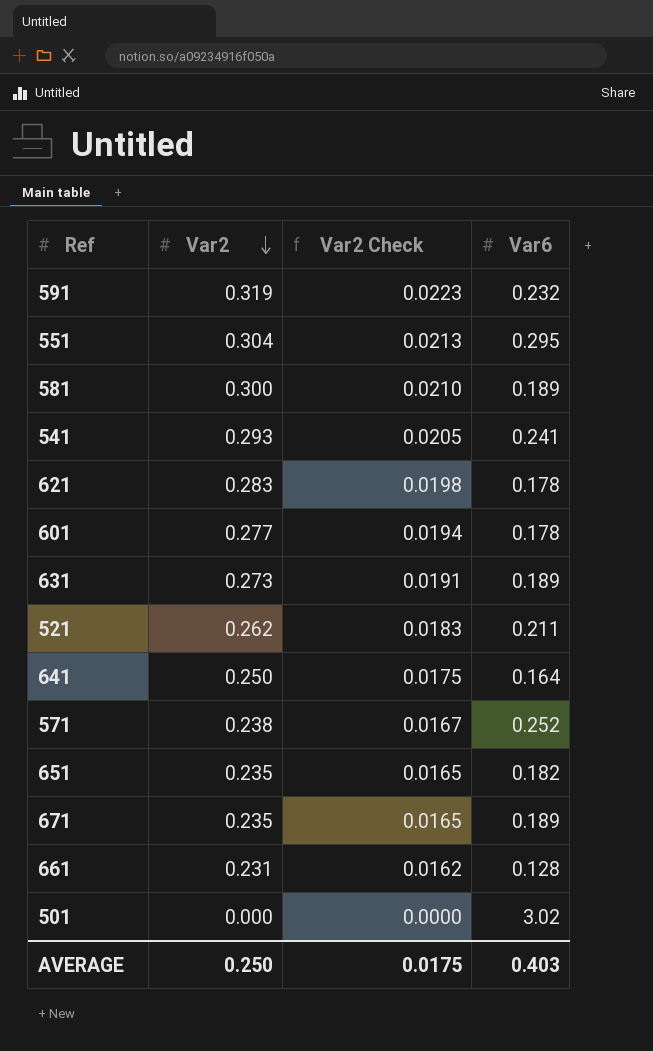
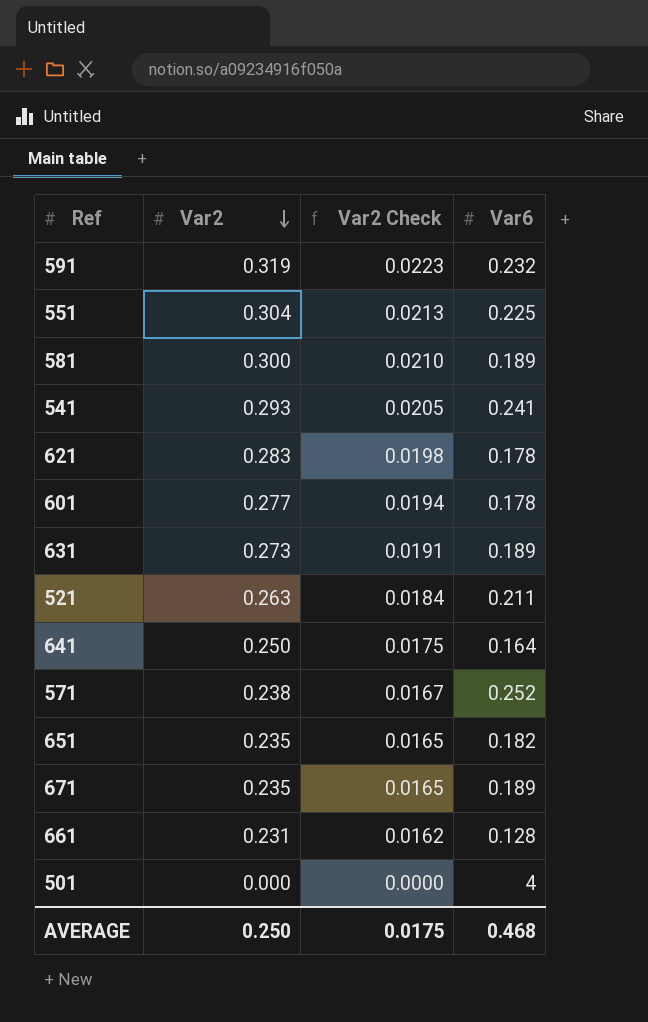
551 | Var6: 0.295 -> 0.225
521 | Var2: 0.262 -> 0.263
521 | Var2 Check: 0.0183 -> 0.0184
501 | Var6: 3.02 -> 4
AVERAGE | Var6: 0.403 -> 0.468

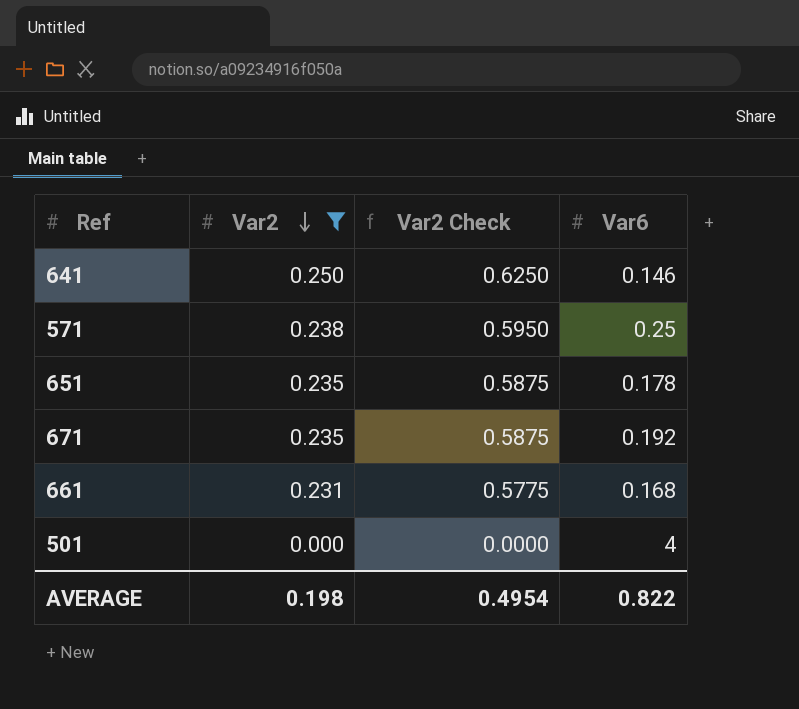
filter: none -> Var2 <= 0.250
column Var2 Check | formula: [Var2] * 0.07 -> [Var2] * 2.5
641 | Var6: 0.164 -> 0.146
571 | Var6: 0.252 -> 0.25
651 | Var6: 0.182 -> 0.178
671 | Var6: 0.189 -> 0.192
661 | Var6: 0.128 -> 0.168
AVERAGE | Var2: 0.250 -> 0.198
AVERAGE | Var2 Check: 0.0175 -> 0.4954
AVERAGE | Var6: 0.468 -> 0.822

